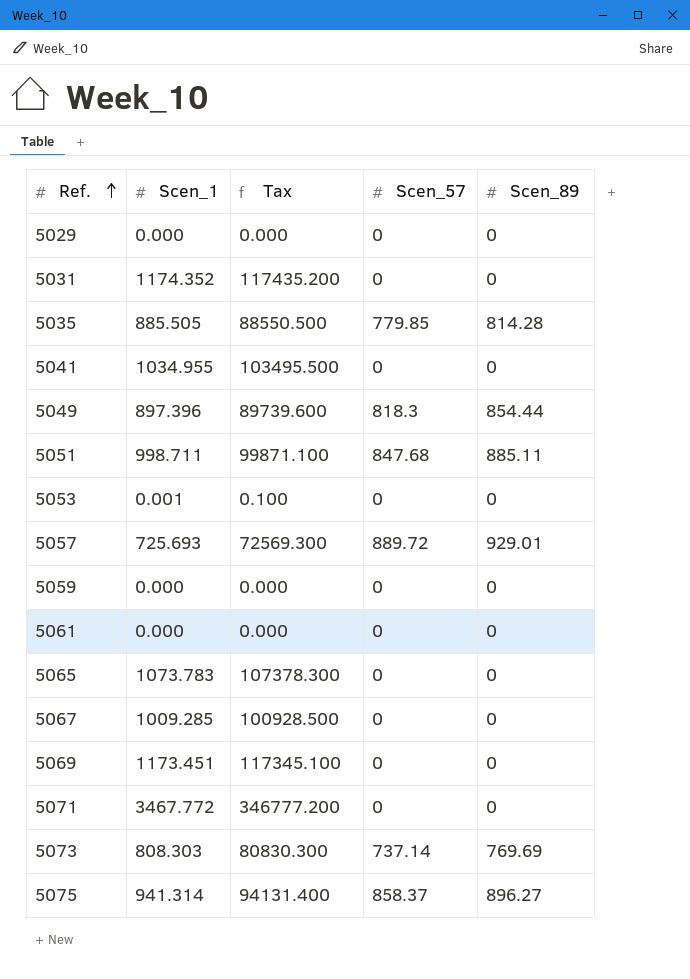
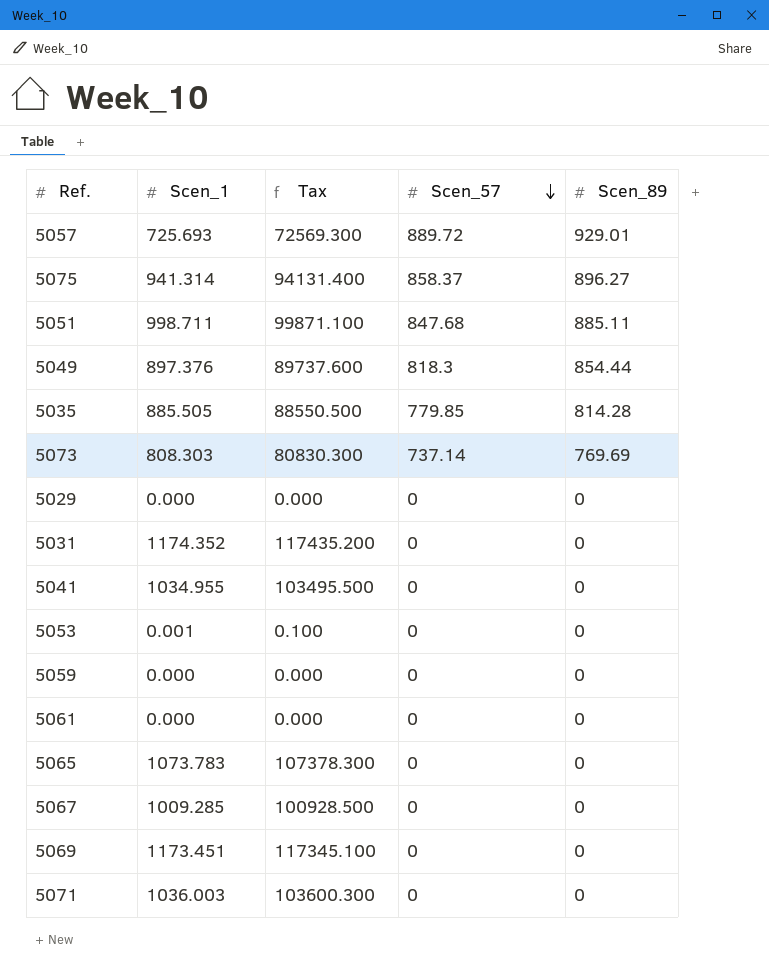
row order: Ref. ascending -> Scen_57 descending
5049 | Scen_1: 897.396 -> 897.376
5049 | Tax: 89739.600 -> 89737.600
5071 | Scen_1: 3467.772 -> 1036.003
5071 | Tax: 346777.200 -> 103600.300

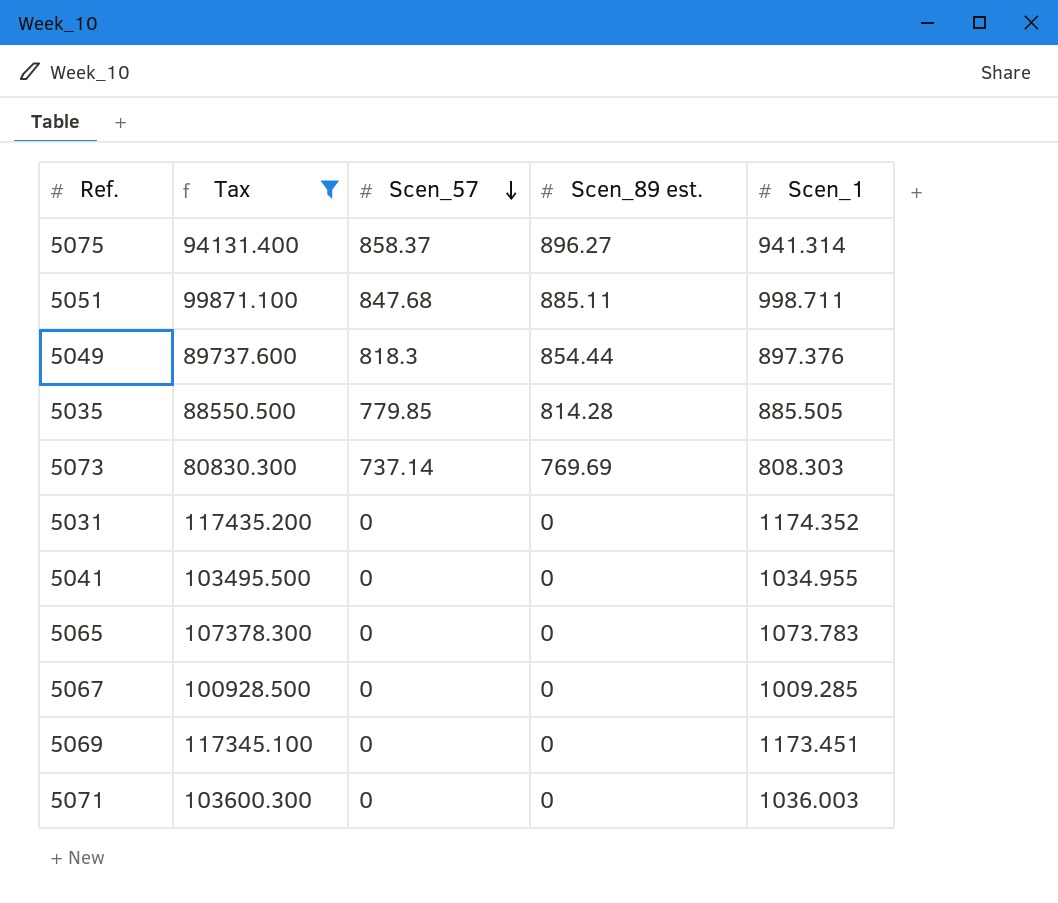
filter: none -> Tax >= 80830.300
column name: Scen_89 -> Scen_89 est.
column Scen_1 | position: 2 -> 5

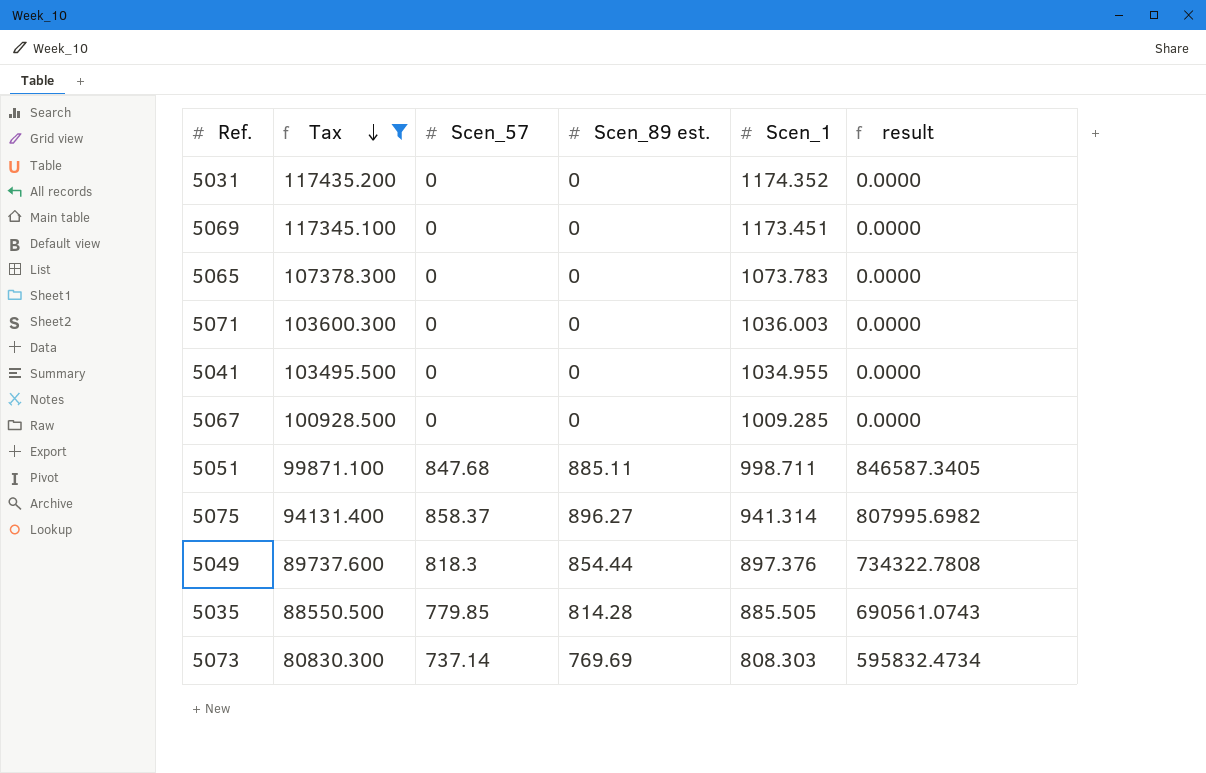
row order: Scen_57 descending -> Tax descending
column result | formula: none -> [Scen_57] * [Scen_1]

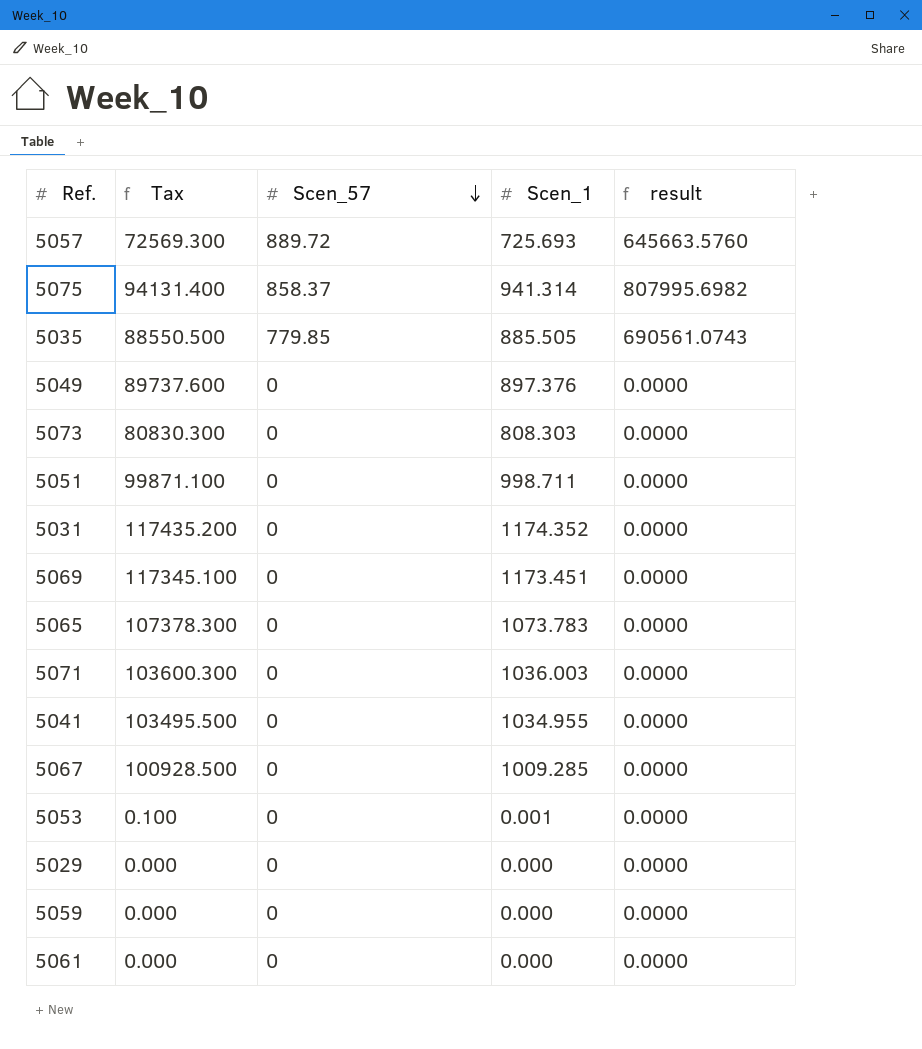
filter: Tax >= 80830.300 -> none
row order: Tax descending -> Scen_57 descending
column Scen_89 est. | position: 4 -> none
5049 | Scen_57: 818.3 -> 0
5049 | result: 734322.7808 -> 0.0000
5073 | Scen_57: 737.14 -> 0
5073 | result: 595832.4734 -> 0.0000
5051 | Scen_57: 847.68 -> 0
5051 | result: 846587.3405 -> 0.0000

